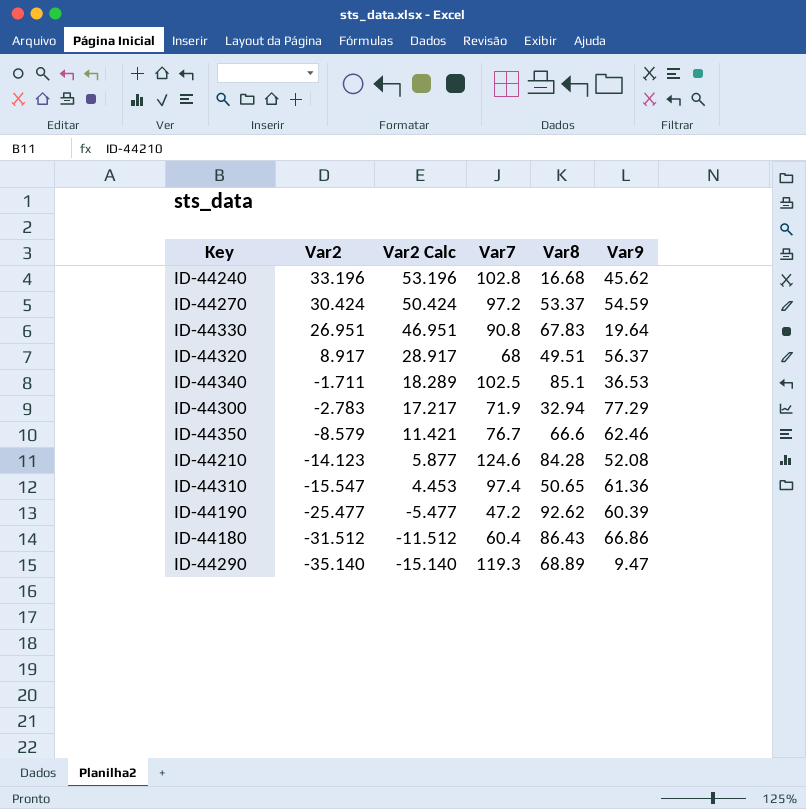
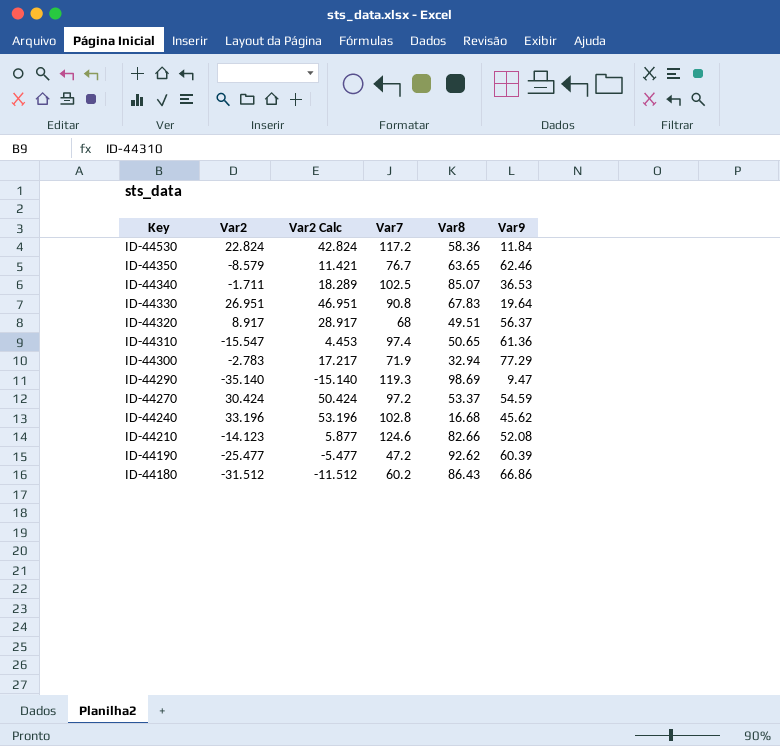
row order: Var2 descending -> Key descending
row ID-44530: none -> 22.824 | 42.824 | 117.2 | 58.36 | 11.84
ID-44350 | Var8: 66.6 -> 63.65
ID-44340 | Var8: 85.1 -> 85.07
ID-44290 | Var8: 68.89 -> 98.69
ID-44210 | Var8: 84.28 -> 82.66
ID-44180 | Var7: 60.4 -> 60.2

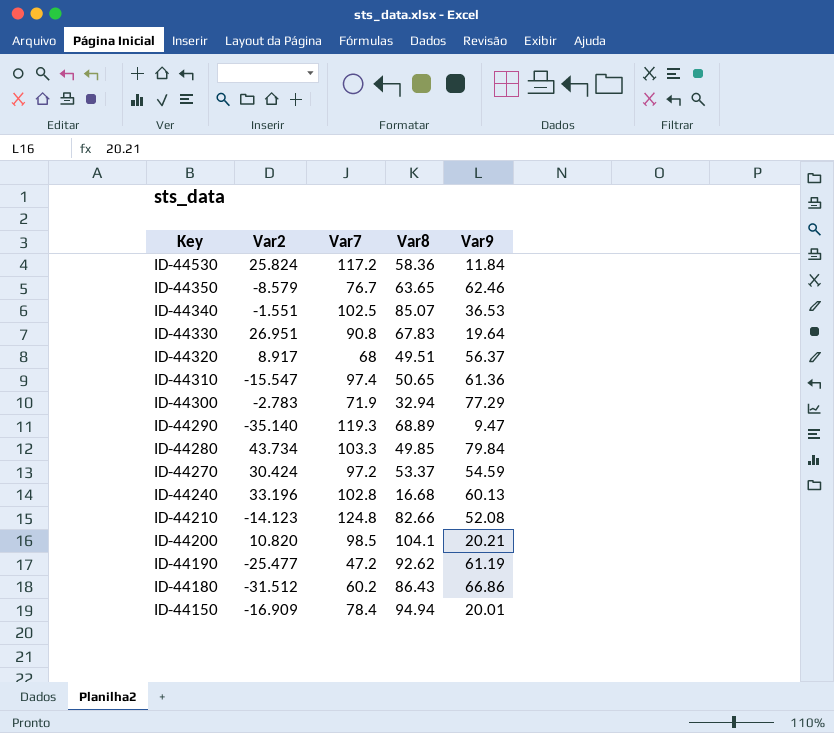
column Var2 Calc | formula: [Var2] + 20 -> none
ID-44530 | Var2: 22.824 -> 25.824
ID-44340 | Var2: -1.711 -> -1.551
ID-44290 | Var8: 98.69 -> 68.89
row ID-44280: none -> 43.734 | 103.3 | 49.85 | 79.84
ID-44240 | Var9: 45.62 -> 60.13
ID-44210 | Var7: 124.6 -> 124.8
row ID-44200: none -> 10.820 | 98.5 | 104.1 | 20.21
ID-44190 | Var9: 60.39 -> 61.19
row ID-44150: none -> -16.909 | 78.4 | 94.94 | 20.01

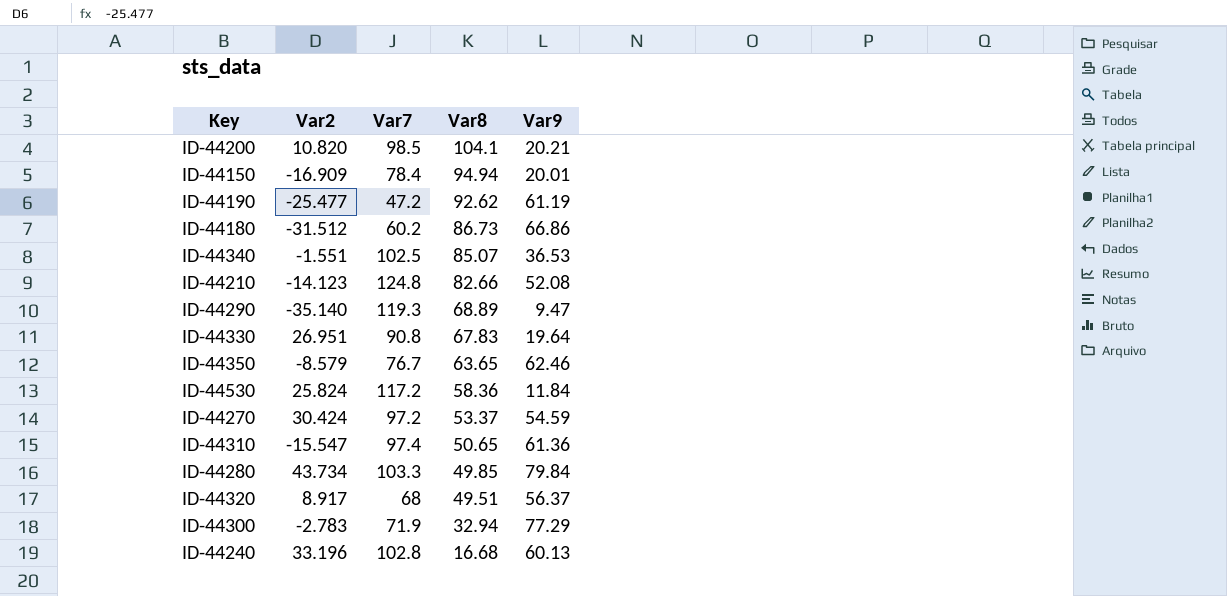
row order: Key descending -> Var8 descending
ID-44180 | Var8: 86.43 -> 86.73

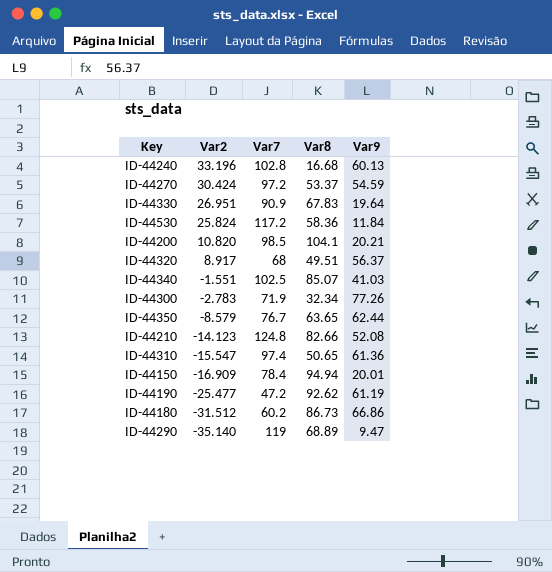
row order: Var8 descending -> Var2 descending
row ID-44280: 43.734 | 103.3 | 49.85 | 79.84 -> none
ID-44330 | Var7: 90.8 -> 90.9
ID-44340 | Var9: 36.53 -> 41.03
ID-44300 | Var8: 32.94 -> 32.34
ID-44300 | Var9: 77.29 -> 77.26
ID-44350 | Var9: 62.46 -> 62.44
ID-44290 | Var7: 119.3 -> 119

